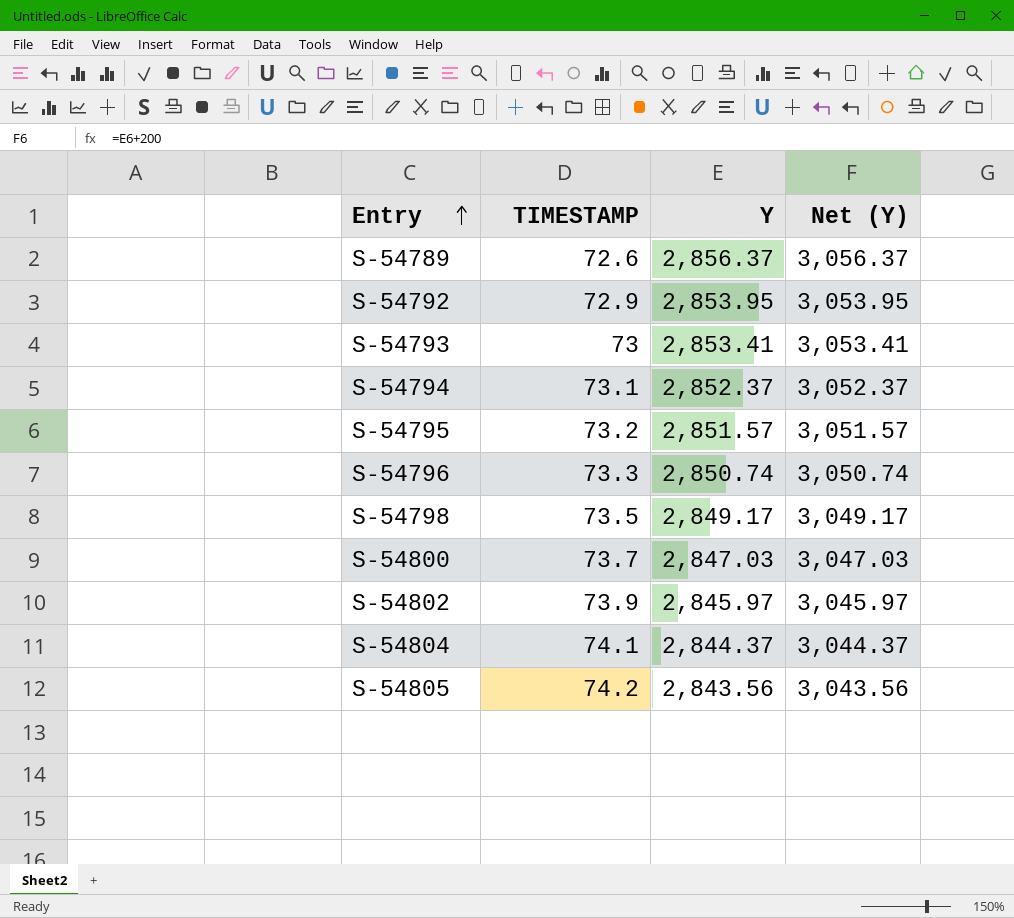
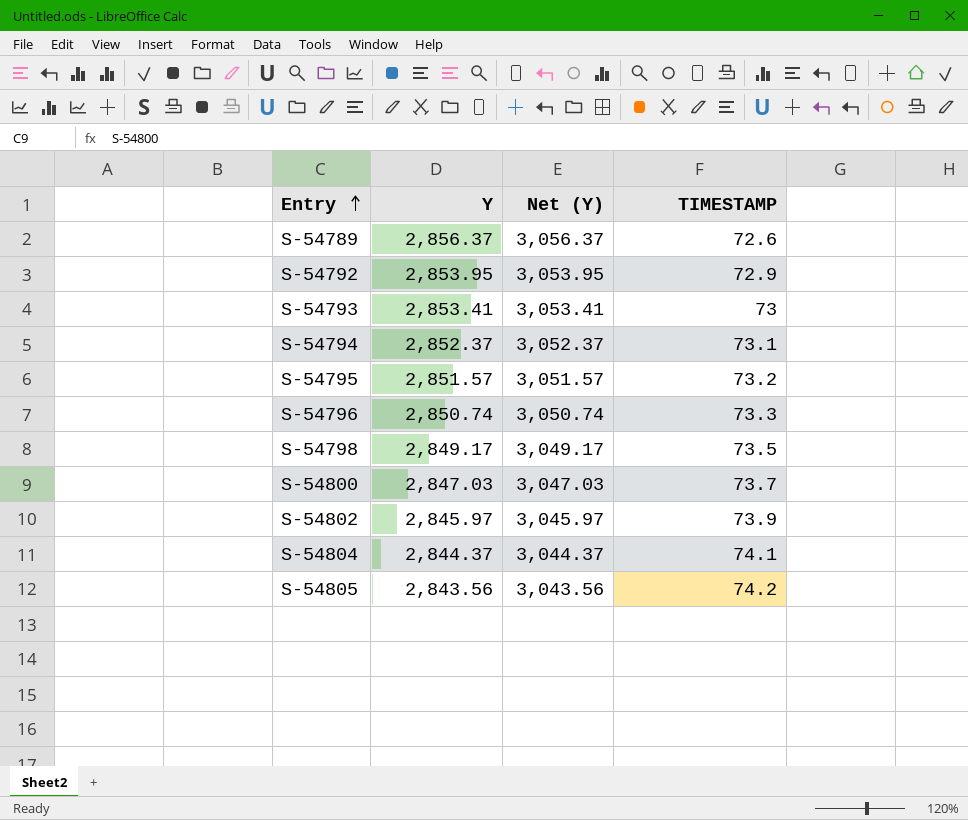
column TIMESTAMP | position: 2 -> 4

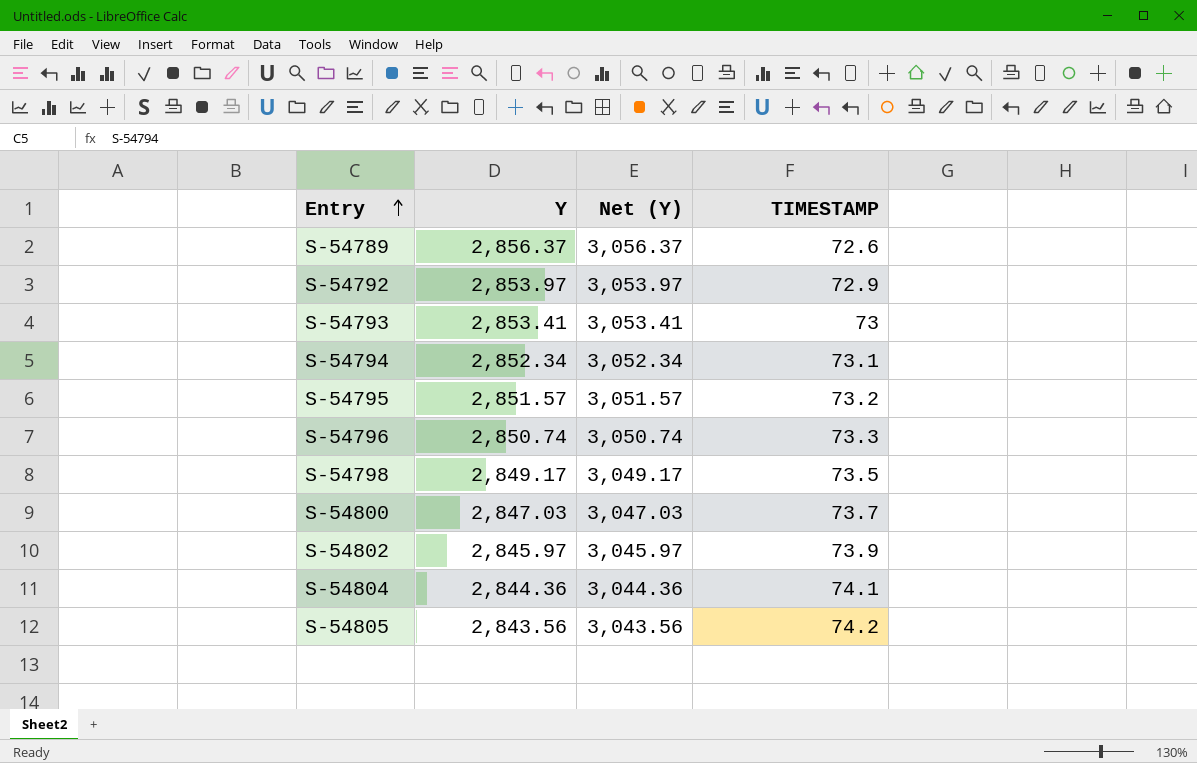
S-54792 | Y: 2,853.95 -> 2,853.97
S-54792 | Net (Y): 3,053.95 -> 3,053.97
S-54794 | Y: 2,852.37 -> 2,852.34
S-54794 | Net (Y): 3,052.37 -> 3,052.34
S-54804 | Y: 2,844.37 -> 2,844.36
S-54804 | Net (Y): 3,044.37 -> 3,044.36

